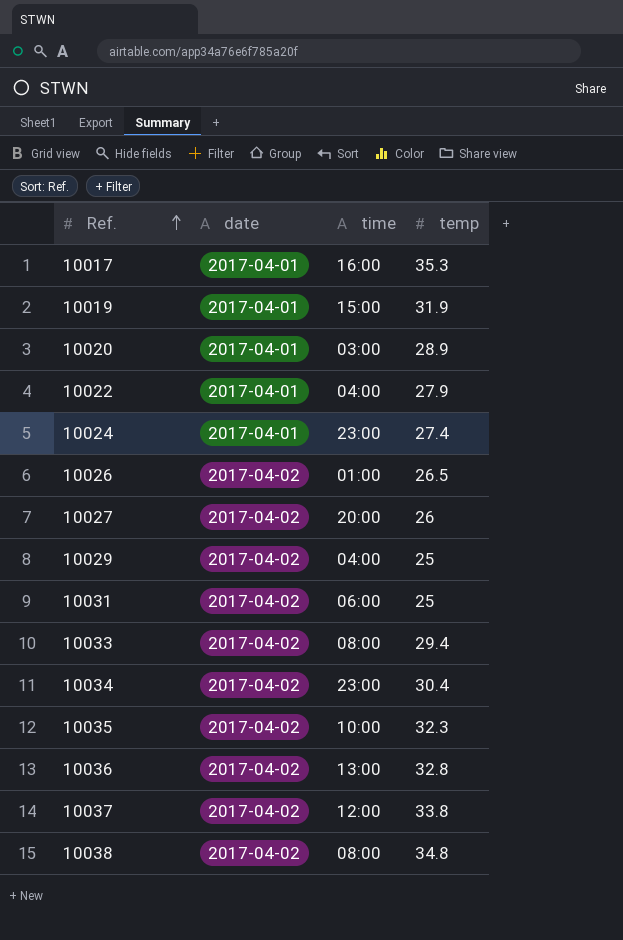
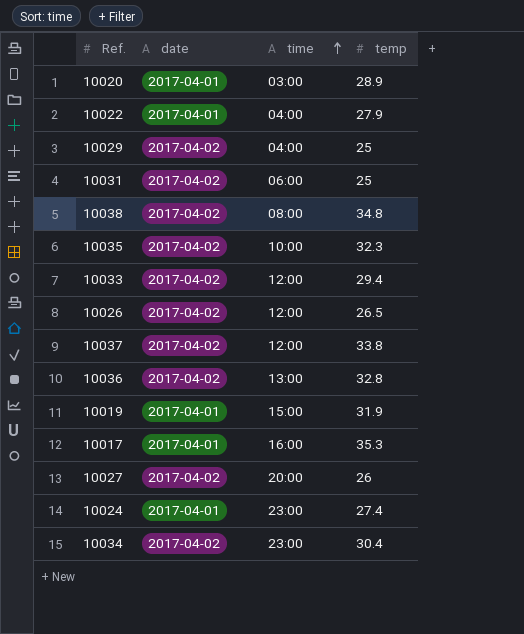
row order: Ref. ascending -> time ascending
10033 | time: 08:00 -> 12:00
10026 | time: 01:00 -> 12:00

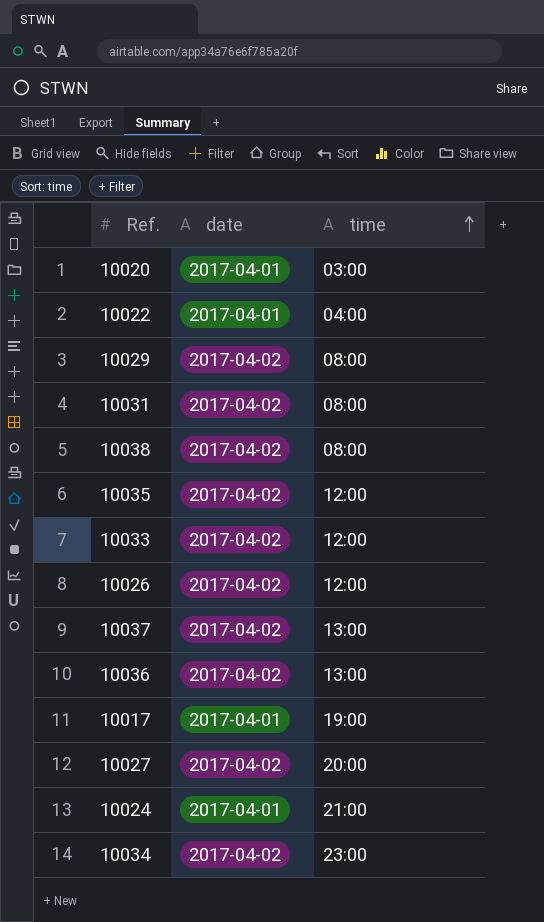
column temp | position: 4 -> none
row 10019: 2017-04-01 | 15:00 | 31.9 -> none
10029 | time: 04:00 -> 08:00
10031 | time: 06:00 -> 08:00
10035 | time: 10:00 -> 12:00
10037 | time: 12:00 -> 13:00
10017 | time: 16:00 -> 19:00
10024 | time: 23:00 -> 21:00

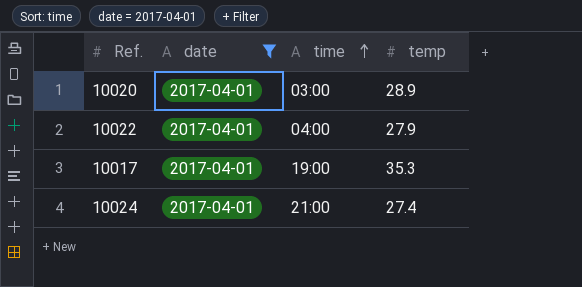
filter: none -> date = 2017-04-01
column temp | position: none -> 4

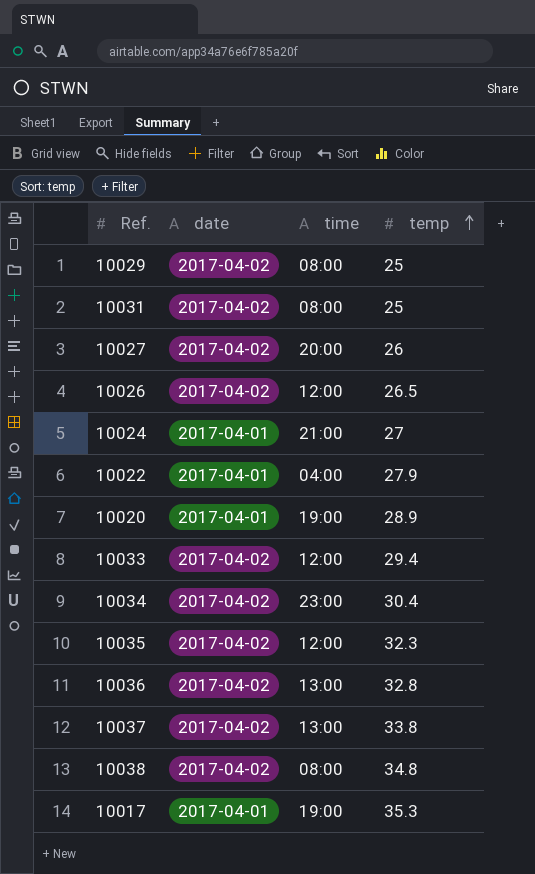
filter: date = 2017-04-01 -> none
row order: time ascending -> temp ascending
10024 | temp: 27.4 -> 27
10020 | time: 03:00 -> 19:00

